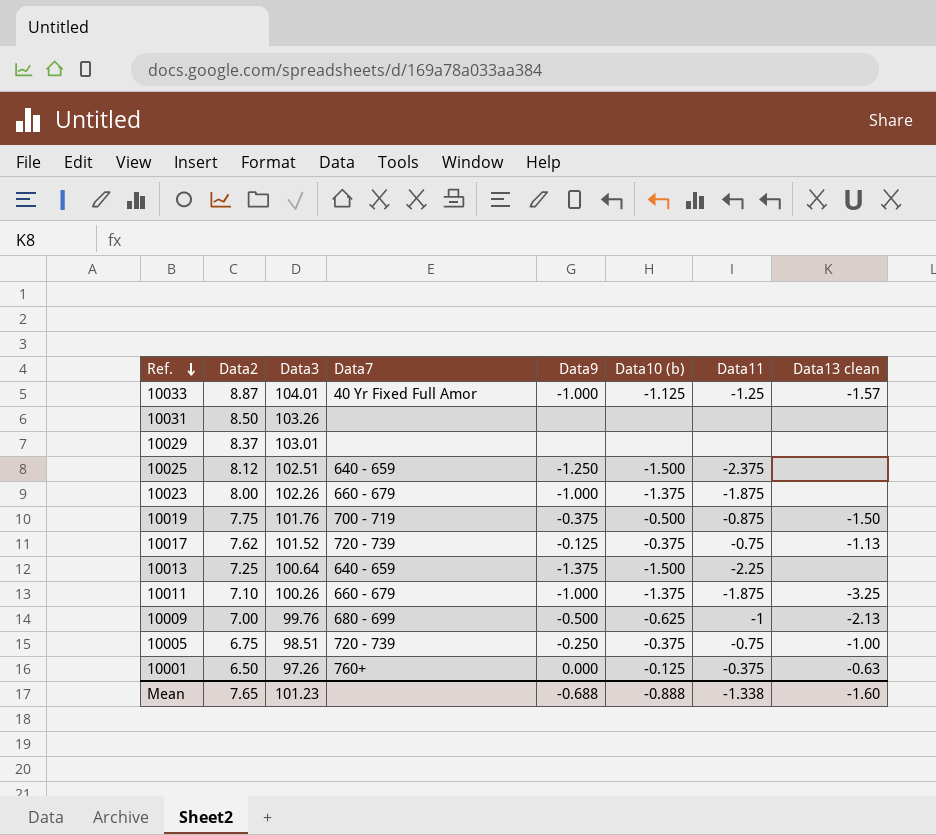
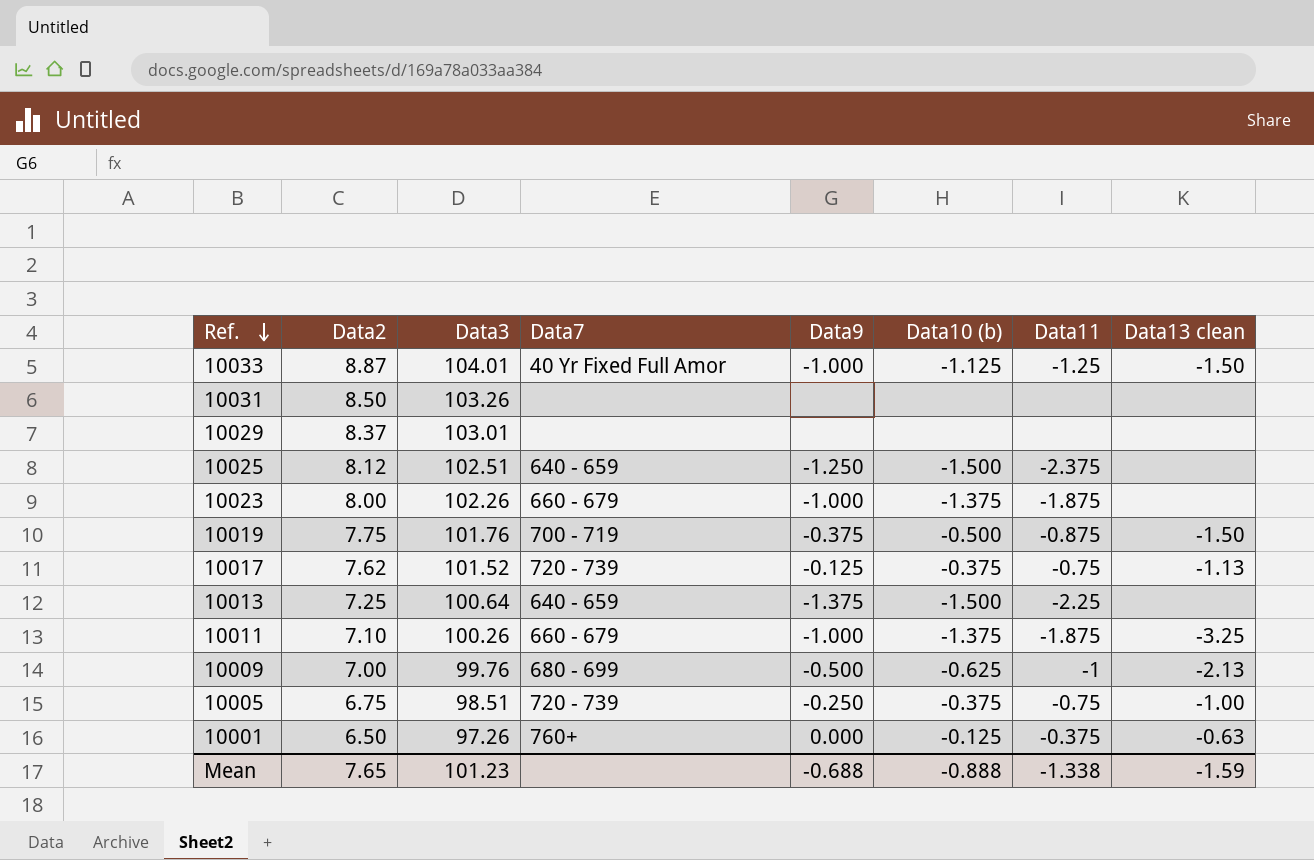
10033 | Data13 clean: -1.57 -> -1.50
Mean | Data13 clean: -1.60 -> -1.59

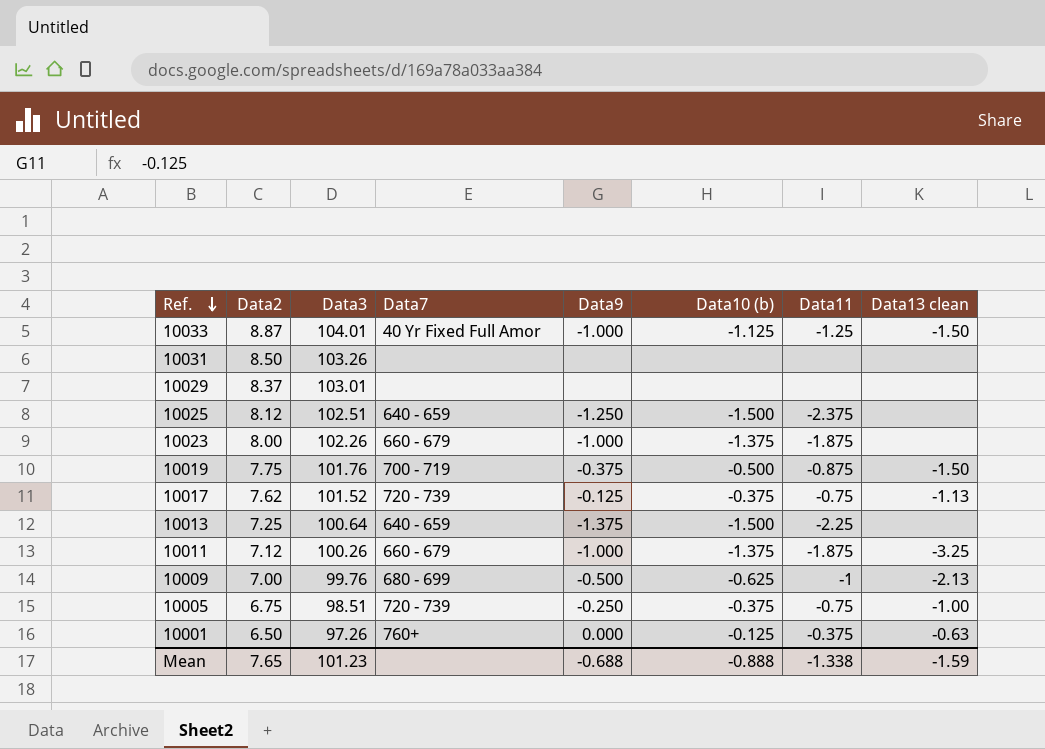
10011 | Data2: 7.10 -> 7.12

